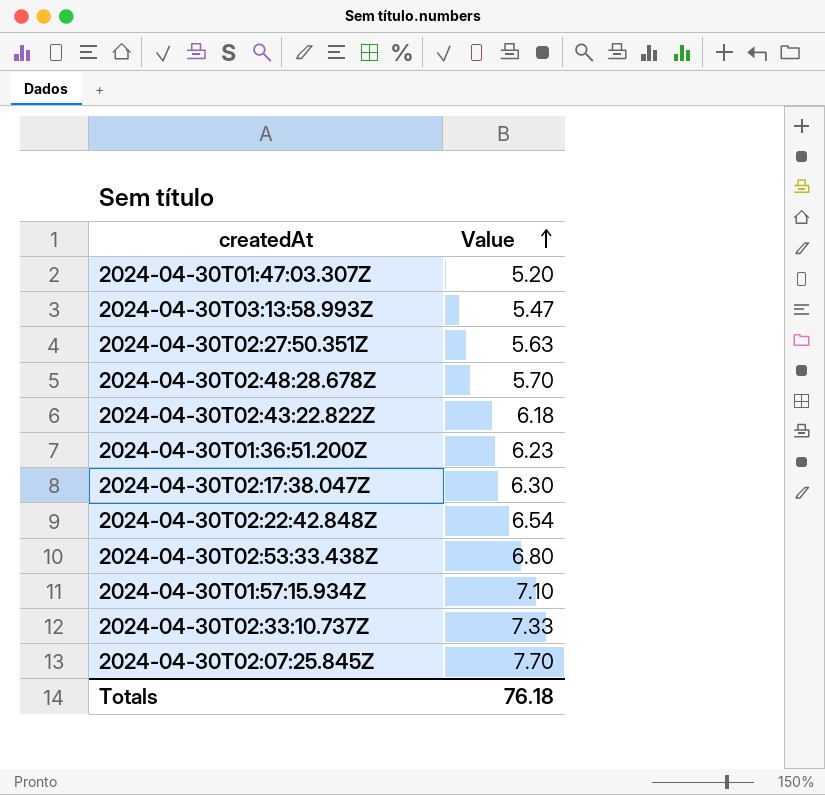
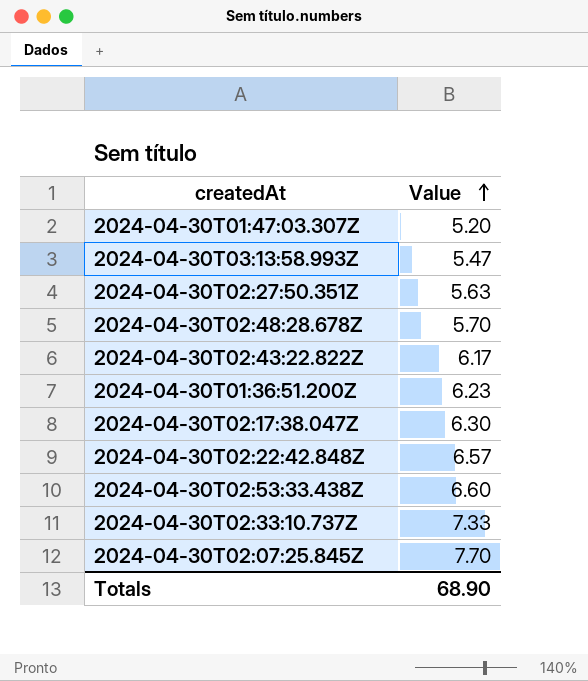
row 2024-04-30T01:57:15.934Z: 7.10 -> none
2024-04-30T02:43:22.822Z | Value: 6.18 -> 6.17
2024-04-30T02:22:42.848Z | Value: 6.54 -> 6.57
2024-04-30T02:53:33.438Z | Value: 6.80 -> 6.60
Totals | Value: 76.18 -> 68.90

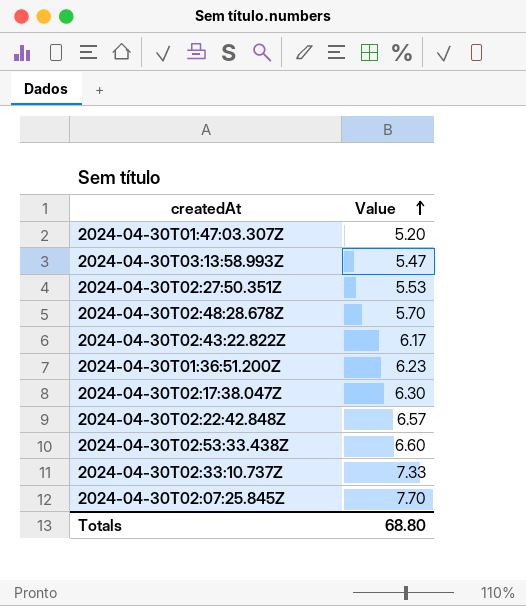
2024-04-30T02:27:50.351Z | Value: 5.63 -> 5.53
Totals | Value: 68.90 -> 68.80

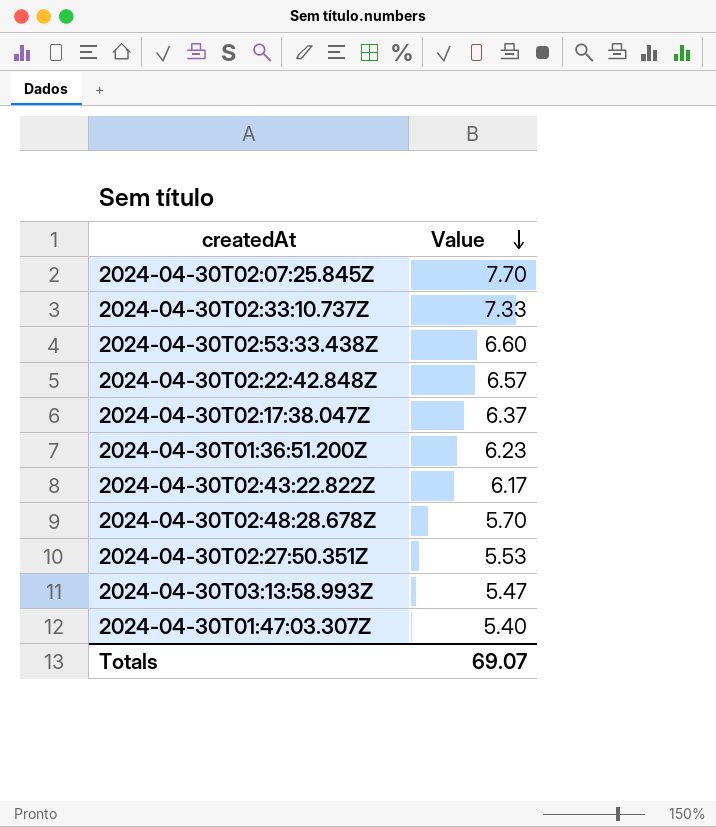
row order: Value ascending -> Value descending
2024-04-30T02:17:38.047Z | Value: 6.30 -> 6.37
2024-04-30T01:47:03.307Z | Value: 5.20 -> 5.40
Totals | Value: 68.80 -> 69.07

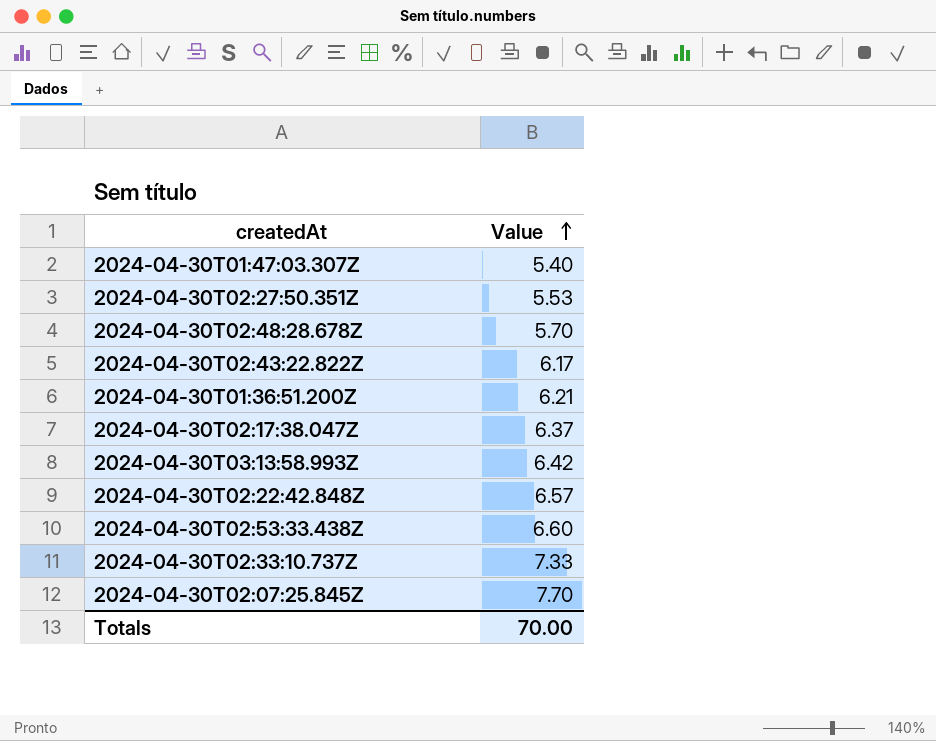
row order: Value descending -> Value ascending
2024-04-30T01:36:51.200Z | Value: 6.23 -> 6.21
2024-04-30T03:13:58.993Z | Value: 5.47 -> 6.42
Totals | Value: 69.07 -> 70.00

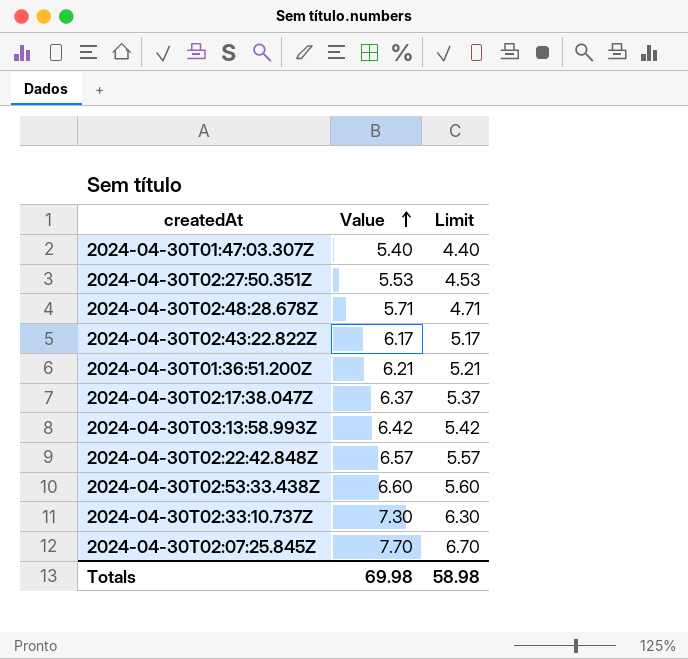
column Limit | formula: none -> [Value] - 1
2024-04-30T02:48:28.678Z | Value: 5.70 -> 5.71
2024-04-30T02:33:10.737Z | Value: 7.33 -> 7.30
Totals | Value: 70.00 -> 69.98

